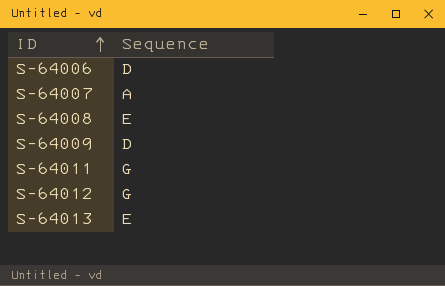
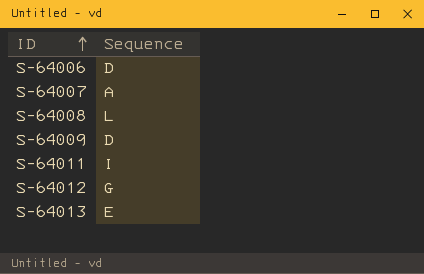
S-64008 | Sequence: E -> L
S-64011 | Sequence: G -> I

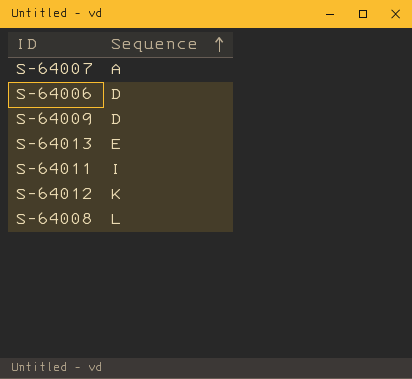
row order: ID ascending -> Sequence ascending
S-64012 | Sequence: G -> K

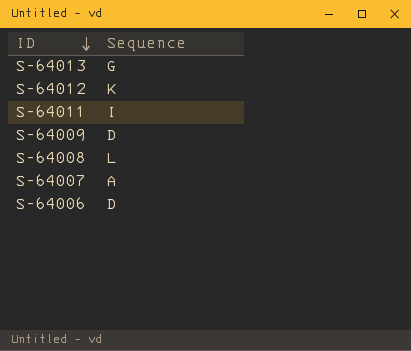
row order: Sequence ascending -> ID descending
S-64013 | Sequence: E -> G

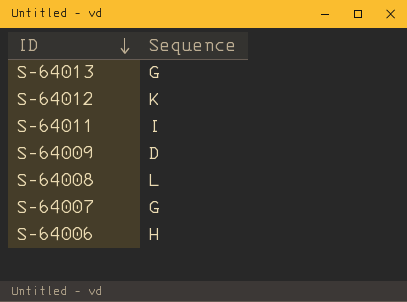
S-64007 | Sequence: A -> G
S-64006 | Sequence: D -> H

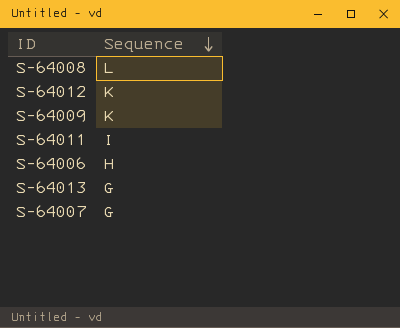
row order: ID descending -> Sequence descending
S-64009 | Sequence: D -> K

